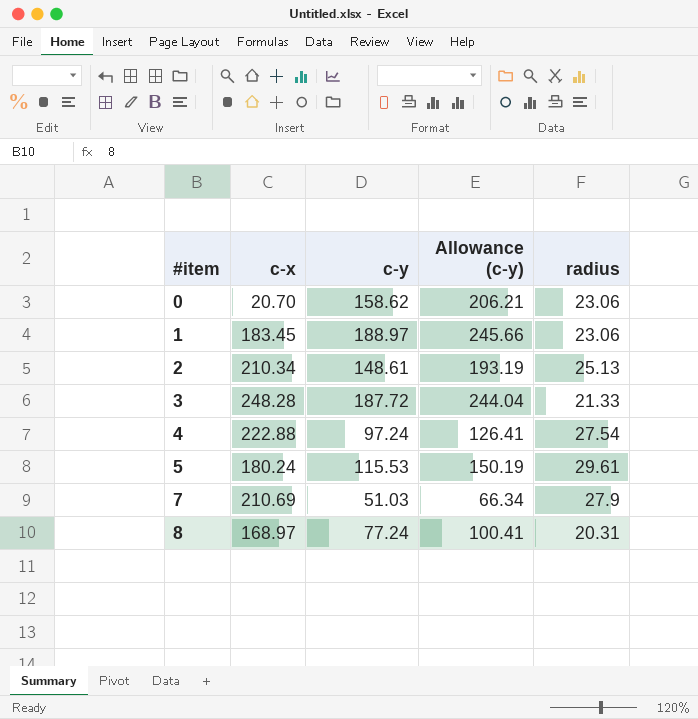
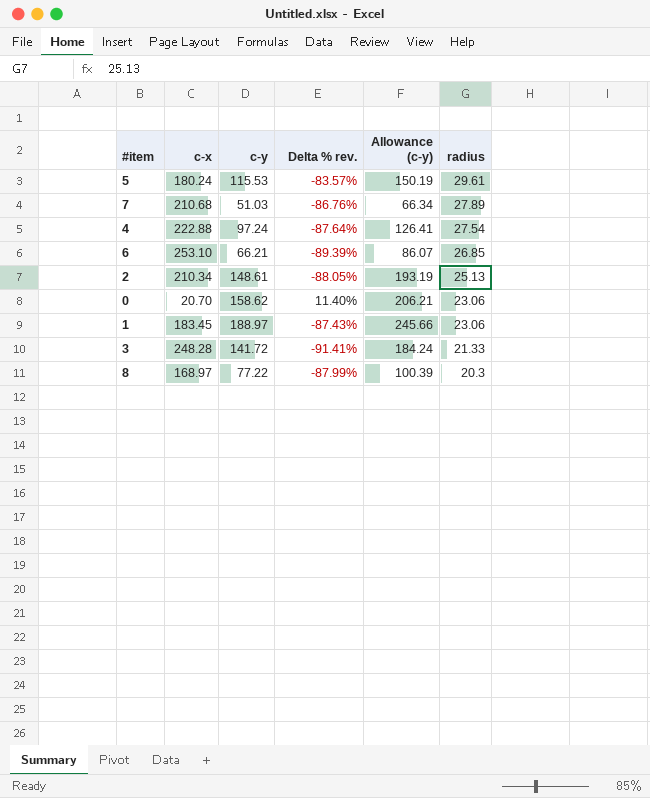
row order: #item ascending -> radius descending
column Delta % rev. | formula: none -> ([radius] - [c-x]) / [c-x]
7 | c-x: 210.69 -> 210.68
7 | radius: 27.9 -> 27.89
row 6: none -> 253.10 | 66.21 | -89.39% | 86.07 | 26.85
3 | c-y: 187.72 -> 141.72
3 | Allowance (c-y): 244.04 -> 184.24
8 | c-y: 77.24 -> 77.22
8 | Allowance (c-y): 100.41 -> 100.39
8 | radius: 20.31 -> 20.3

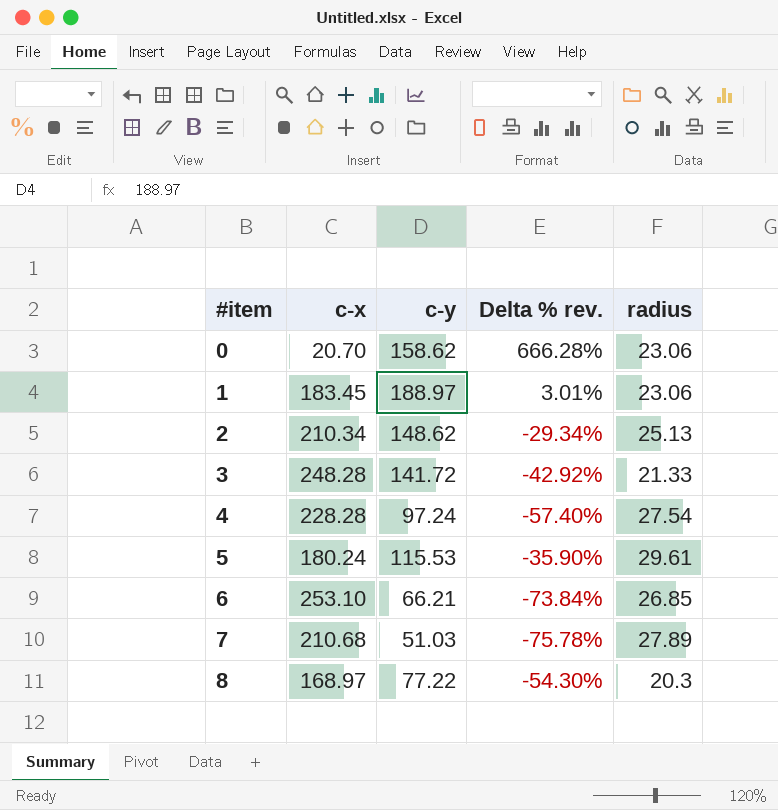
row order: radius descending -> #item ascending
column Allowance (c-y) | formula: [c-y] * 1.3 -> none
column Delta % rev. | formula: ([radius] - [c-x]) / [c-x] -> ([c-y] - [c-x]) / [c-x]
2 | c-y: 148.61 -> 148.62
4 | c-x: 222.88 -> 228.28

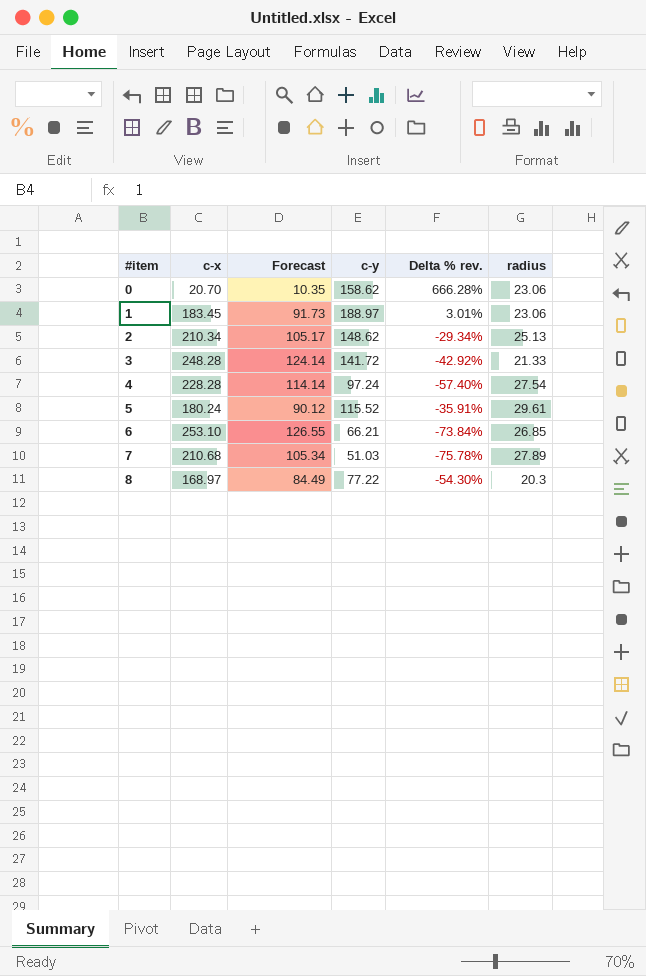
column Forecast | formula: none -> [c-x] * 0.5
5 | c-y: 115.53 -> 115.52
5 | Delta % rev.: -35.90% -> -35.91%

